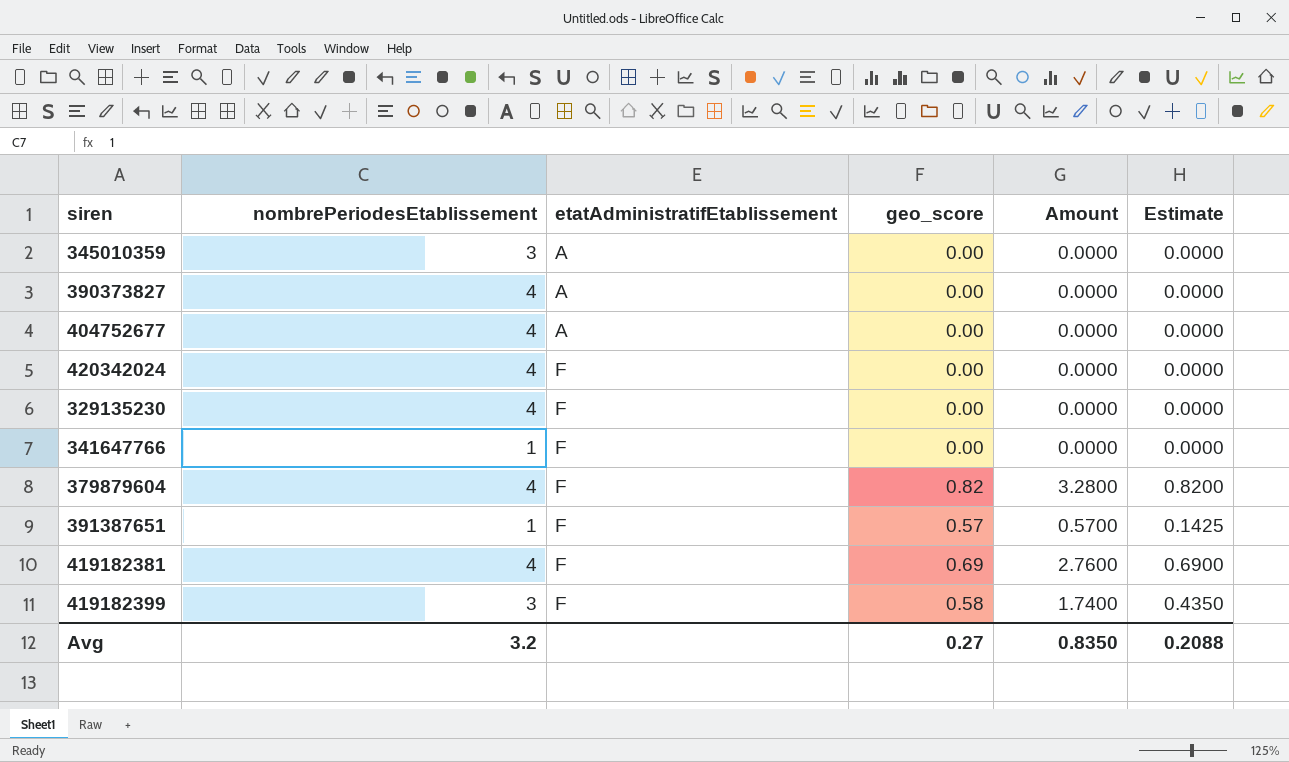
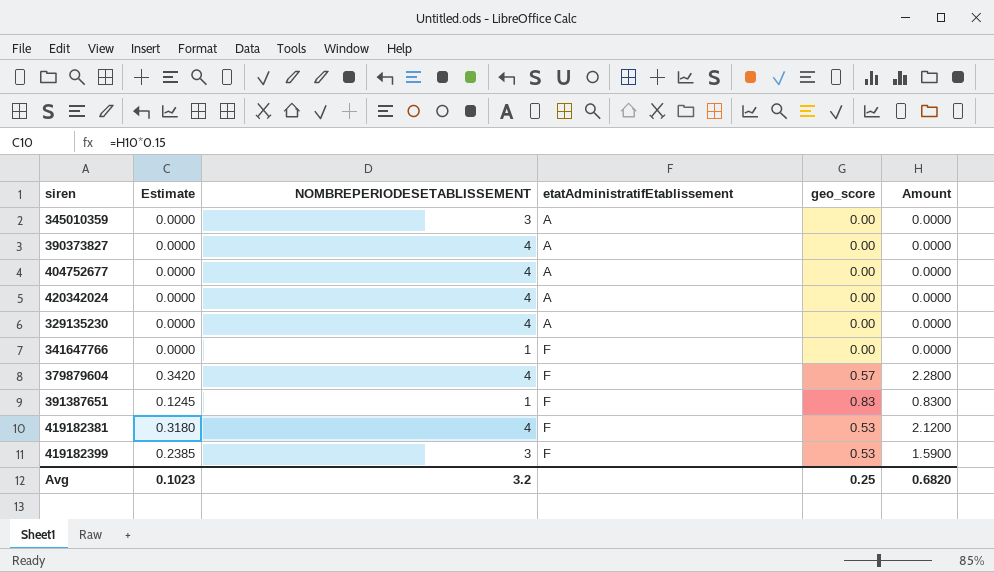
column Estimate | formula: [Amount] * 0.25 -> [Amount] * 0.15
column Estimate | position: 6 -> 2
column name: nombrePeriodesEtablissement -> NOMBREPERIODESETABLISSEMENT
420342024 | etatAdministratifEtablissement: F -> A
329135230 | etatAdministratifEtablissement: F -> A
379879604 | geo_score: 0.82 -> 0.57
379879604 | Amount: 3.2800 -> 2.2800
391387651 | geo_score: 0.57 -> 0.83
391387651 | Amount: 0.5700 -> 0.8300
419182381 | geo_score: 0.69 -> 0.53
419182381 | Amount: 2.7600 -> 2.1200
419182399 | geo_score: 0.58 -> 0.53
419182399 | Amount: 1.7400 -> 1.5900
Avg | Estimate: 0.2088 -> 0.1023
Avg | geo_score: 0.27 -> 0.25
Avg | Amount: 0.8350 -> 0.6820

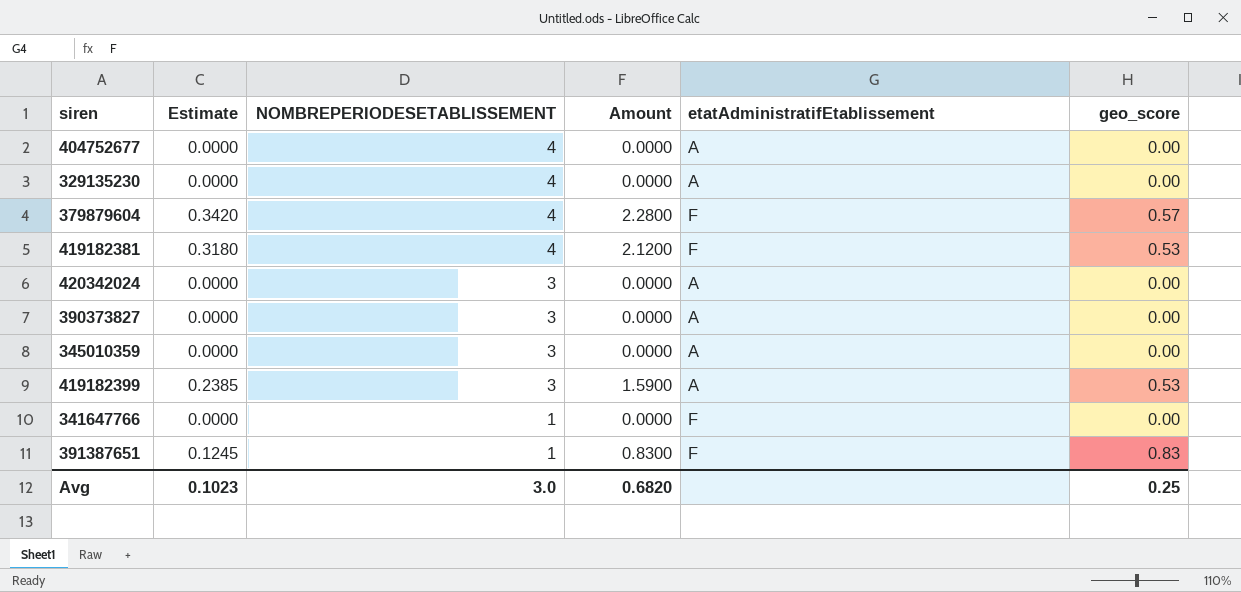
row order: etatAdministratifEtablissement ascending -> NOMBREPERIODESETABLISSEMENT descending
column Amount | position: 6 -> 4
420342024 | NOMBREPERIODESETABLISSEMENT: 4 -> 3
390373827 | NOMBREPERIODESETABLISSEMENT: 4 -> 3
419182399 | etatAdministratifEtablissement: F -> A
Avg | NOMBREPERIODESETABLISSEMENT: 3.2 -> 3.0

